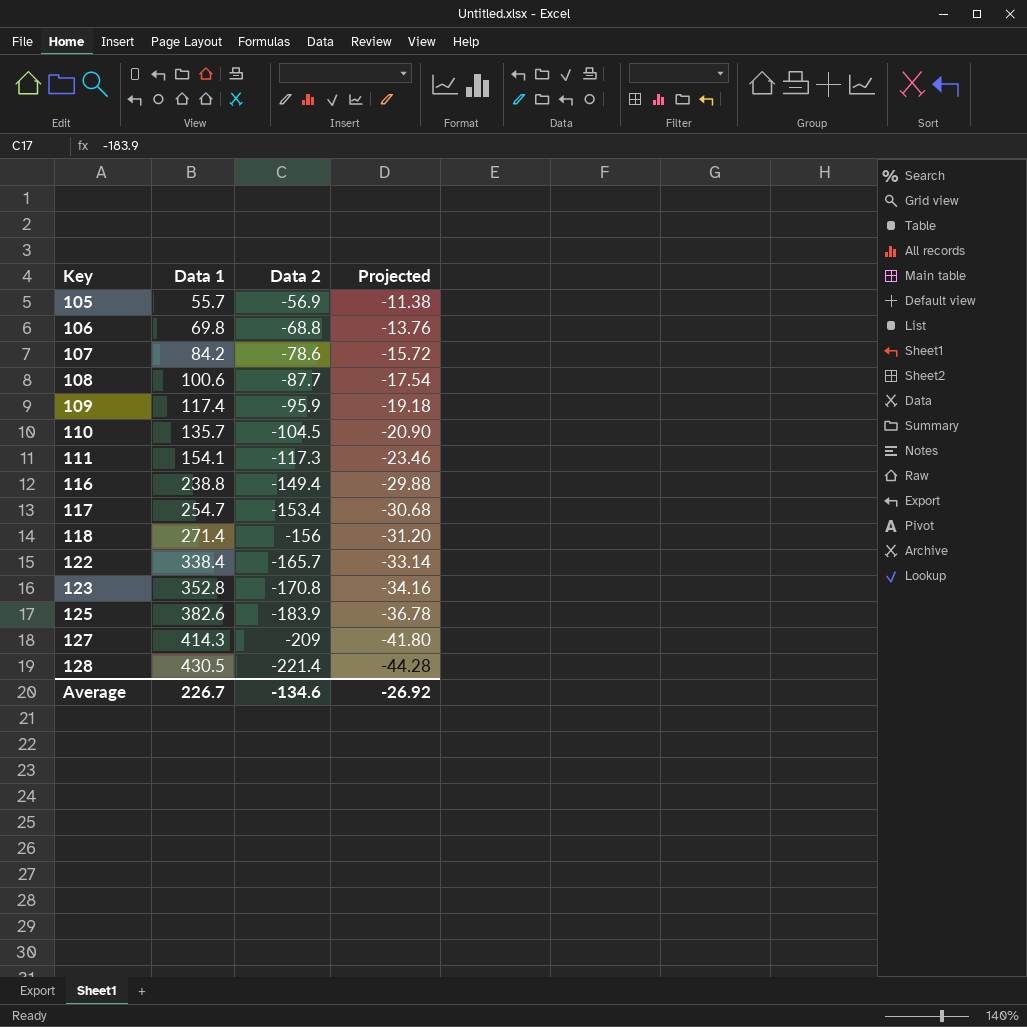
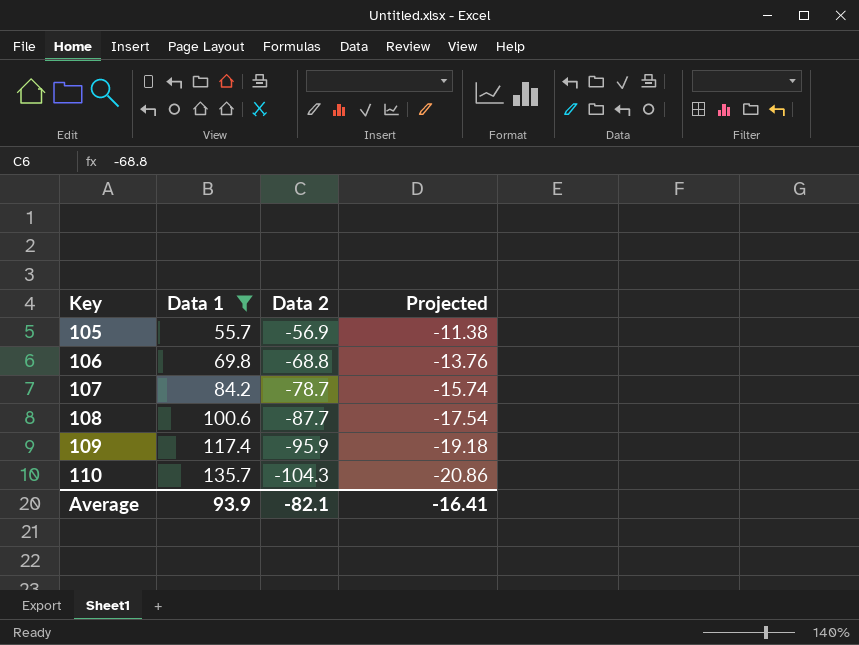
filter: none -> Data 1 <= 135.7
107 | Data 2: -78.6 -> -78.7
107 | Projected: -15.72 -> -15.74
110 | Data 2: -104.5 -> -104.3
110 | Projected: -20.90 -> -20.86
Average | Data 1: 226.7 -> 93.9
Average | Data 2: -134.6 -> -82.1
Average | Projected: -26.92 -> -16.41

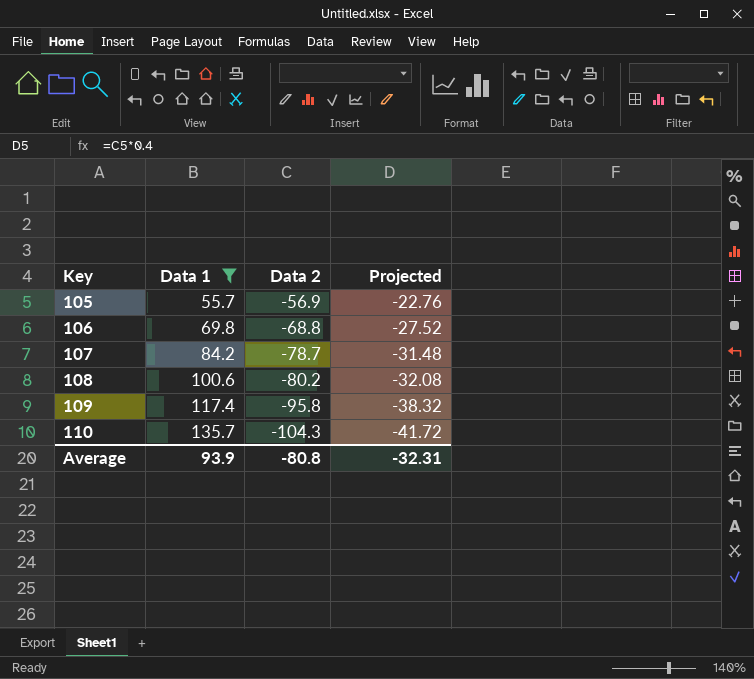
column Projected | formula: [Data 2] * 0.2 -> [Data 2] * 0.4
108 | Data 2: -87.7 -> -80.2
109 | Data 2: -95.9 -> -95.8
Average | Data 2: -82.1 -> -80.8
Average | Projected: -16.41 -> -32.31

